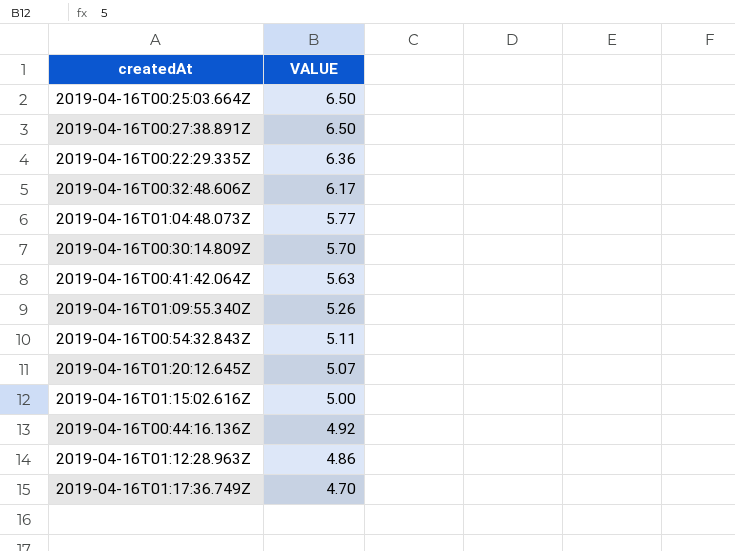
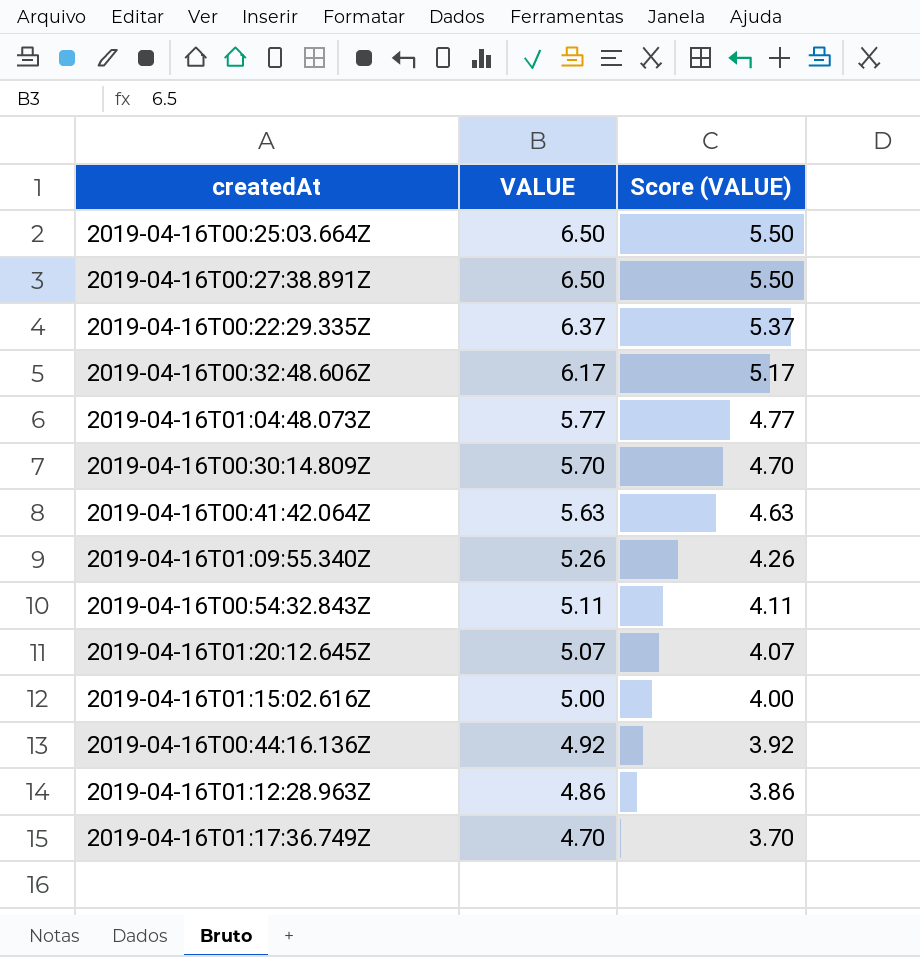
column Score (VALUE) | formula: none -> [VALUE] - 1
2019-04-16T00:22:29.335Z | VALUE: 6.36 -> 6.37

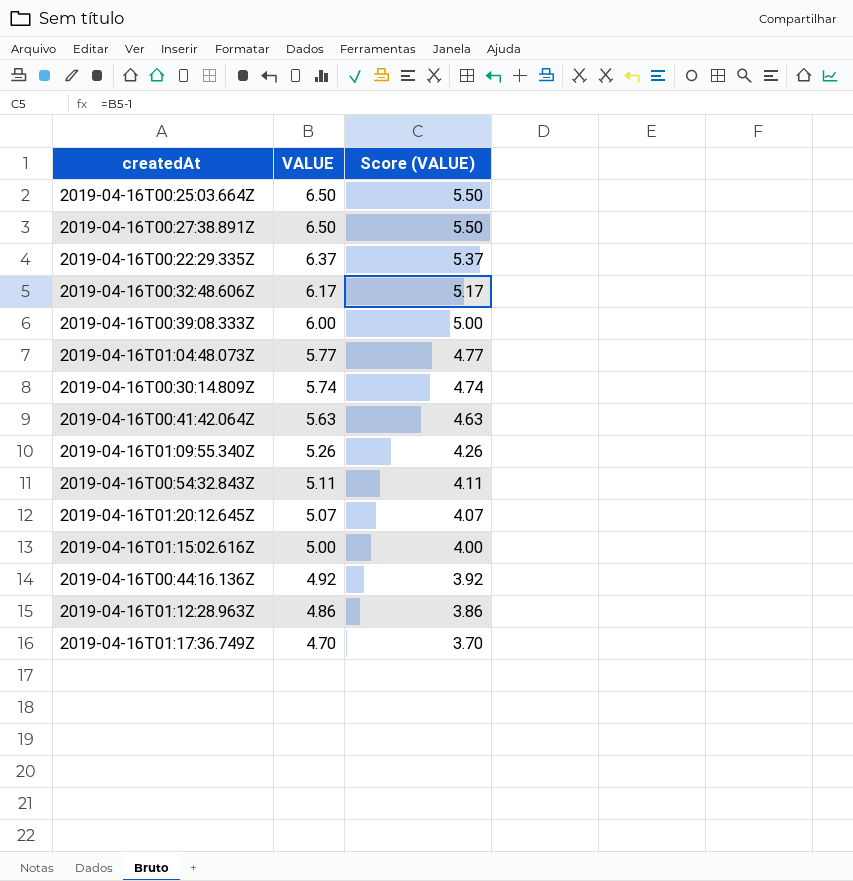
row 2019-04-16T00:39:08.333Z: none -> 6.00 | 5.00
2019-04-16T00:30:14.809Z | VALUE: 5.70 -> 5.74
2019-04-16T00:30:14.809Z | Score (VALUE): 4.70 -> 4.74

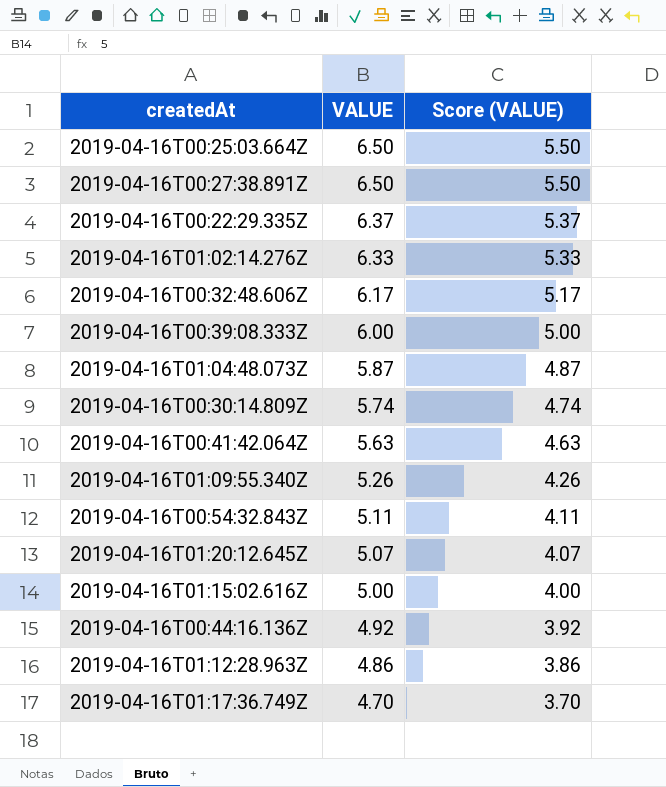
row 2019-04-16T01:02:14.276Z: none -> 6.33 | 5.33
2019-04-16T01:04:48.073Z | VALUE: 5.77 -> 5.87
2019-04-16T01:04:48.073Z | Score (VALUE): 4.77 -> 4.87

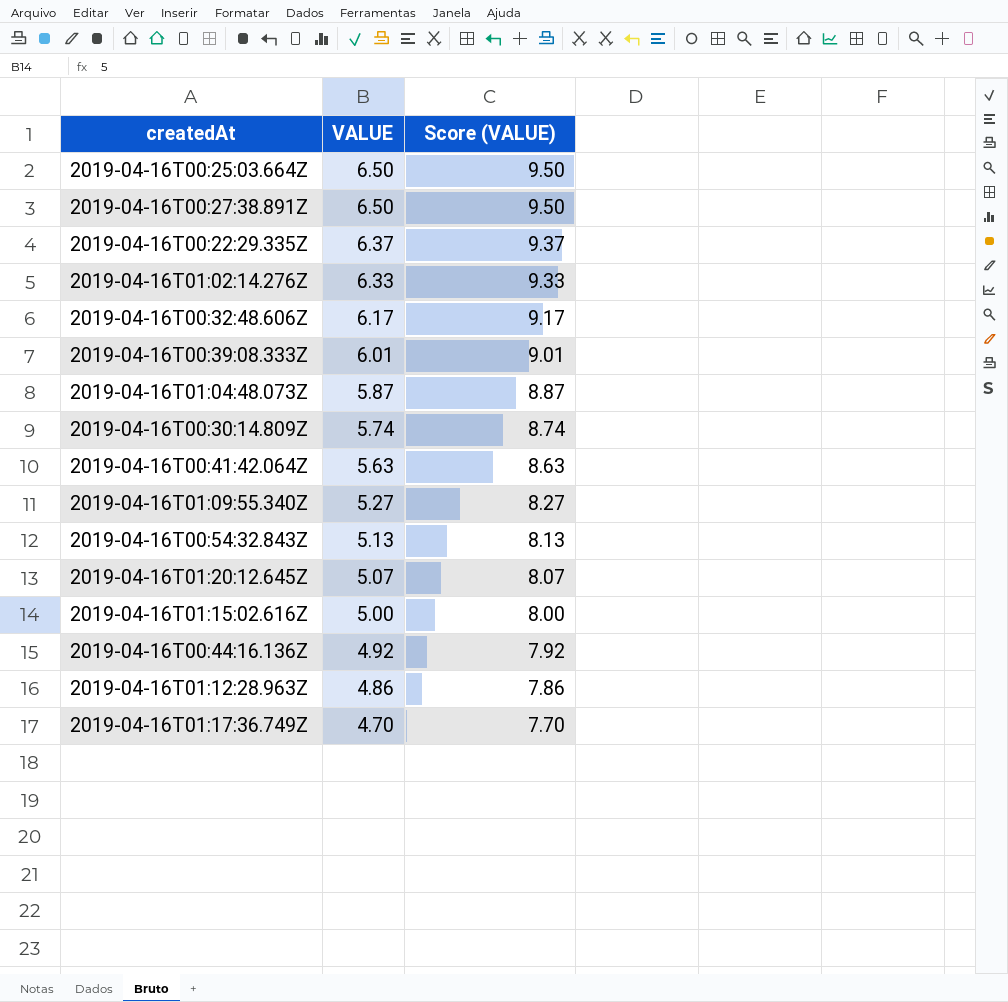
column Score (VALUE) | formula: [VALUE] - 1 -> [VALUE] + 3
2019-04-16T00:39:08.333Z | VALUE: 6.00 -> 6.01
2019-04-16T01:09:55.340Z | VALUE: 5.26 -> 5.27
2019-04-16T00:54:32.843Z | VALUE: 5.11 -> 5.13

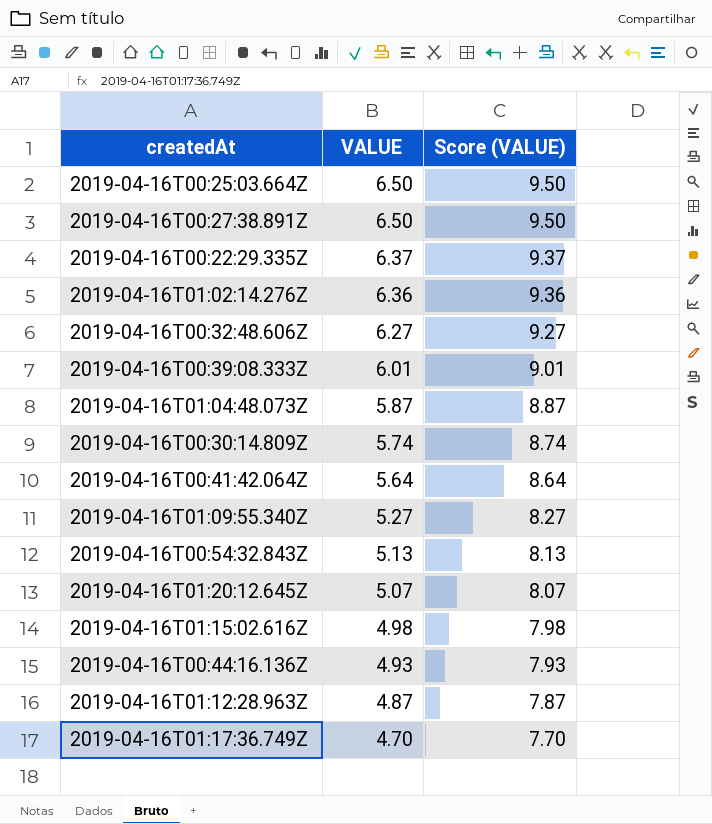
2019-04-16T01:02:14.276Z | VALUE: 6.33 -> 6.36
2019-04-16T01:02:14.276Z | Score (VALUE): 9.33 -> 9.36
2019-04-16T00:32:48.606Z | VALUE: 6.17 -> 6.27
2019-04-16T00:32:48.606Z | Score (VALUE): 9.17 -> 9.27
2019-04-16T00:41:42.064Z | VALUE: 5.63 -> 5.64
2019-04-16T00:41:42.064Z | Score (VALUE): 8.63 -> 8.64
2019-04-16T01:15:02.616Z | VALUE: 5.00 -> 4.98
2019-04-16T01:15:02.616Z | Score (VALUE): 8.00 -> 7.98
2019-04-16T00:44:16.136Z | VALUE: 4.92 -> 4.93
2019-04-16T00:44:16.136Z | Score (VALUE): 7.92 -> 7.93
2019-04-16T01:12:28.963Z | VALUE: 4.86 -> 4.87
2019-04-16T01:12:28.963Z | Score (VALUE): 7.86 -> 7.87

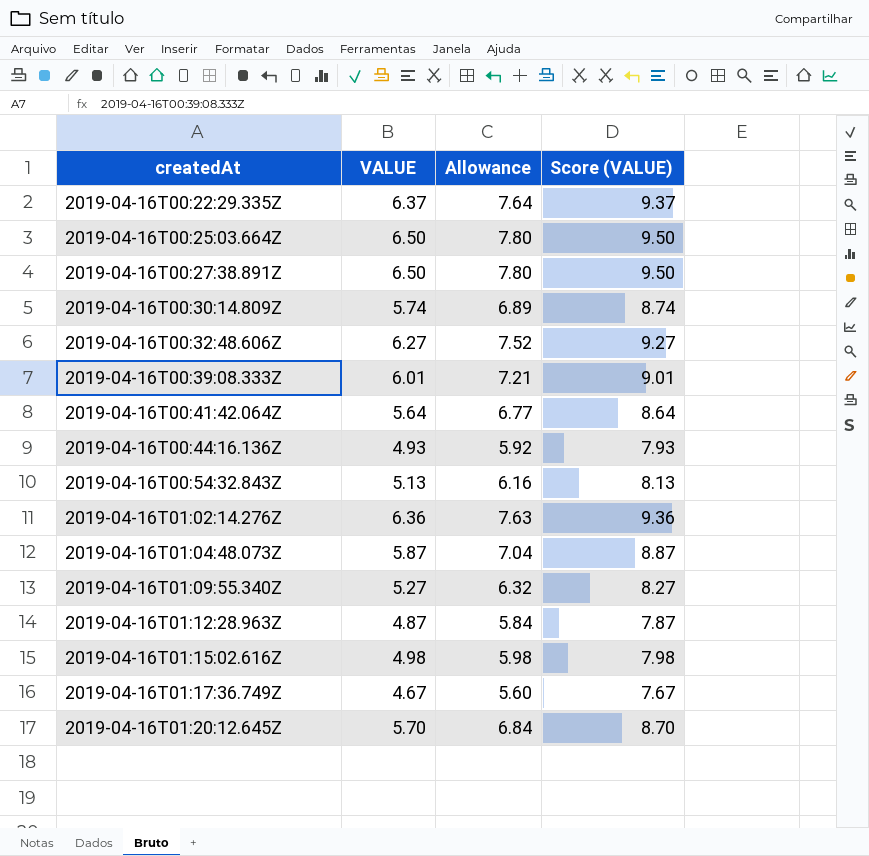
row order: VALUE descending -> createdAt ascending
column Allowance | formula: none -> [VALUE] * 1.2
2019-04-16T01:17:36.749Z | VALUE: 4.70 -> 4.67
2019-04-16T01:17:36.749Z | Score (VALUE): 7.70 -> 7.67
2019-04-16T01:20:12.645Z | VALUE: 5.07 -> 5.70
2019-04-16T01:20:12.645Z | Score (VALUE): 8.07 -> 8.70

